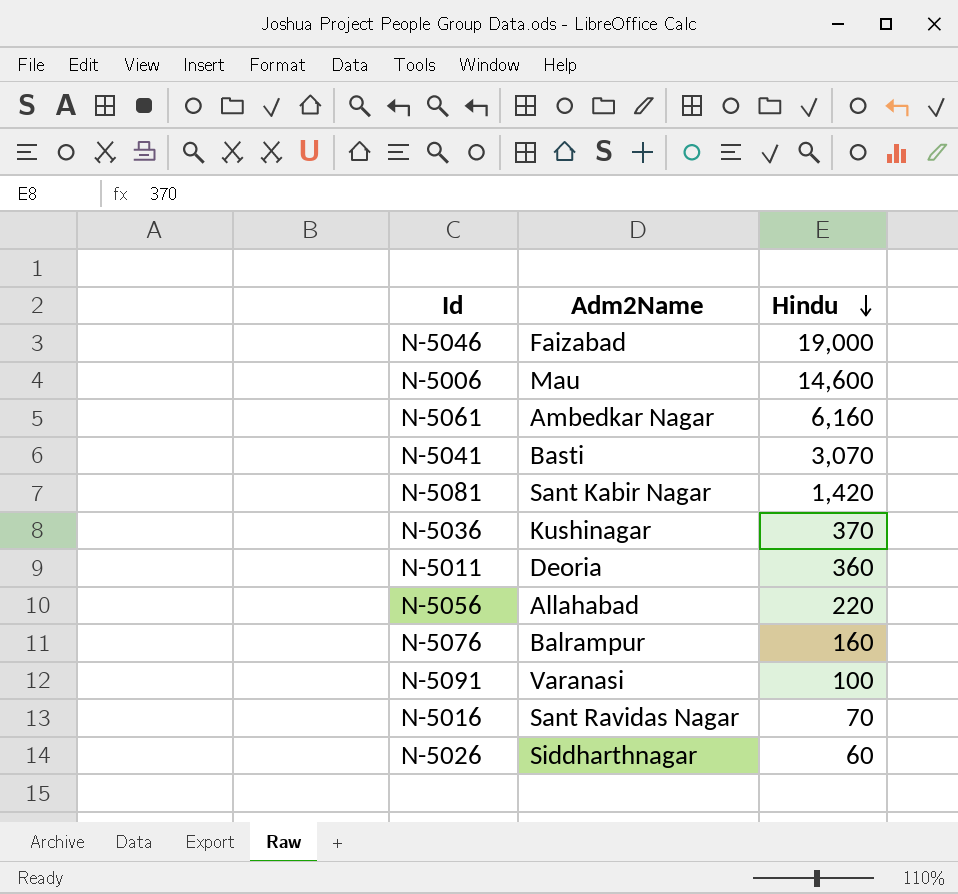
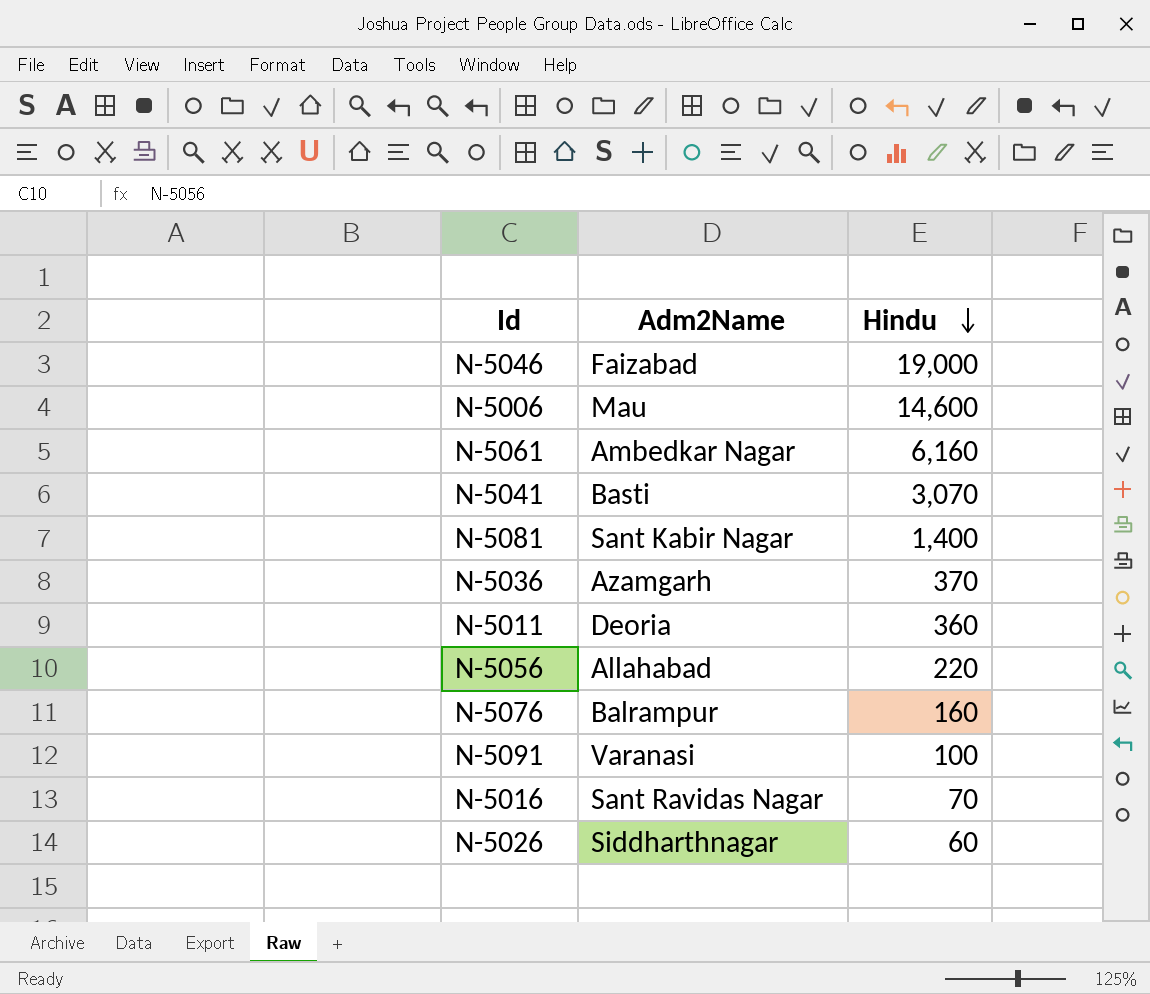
N-5081 | Hindu: 1,420 -> 1,400
N-5036 | Adm2Name: Kushinagar -> Azamgarh

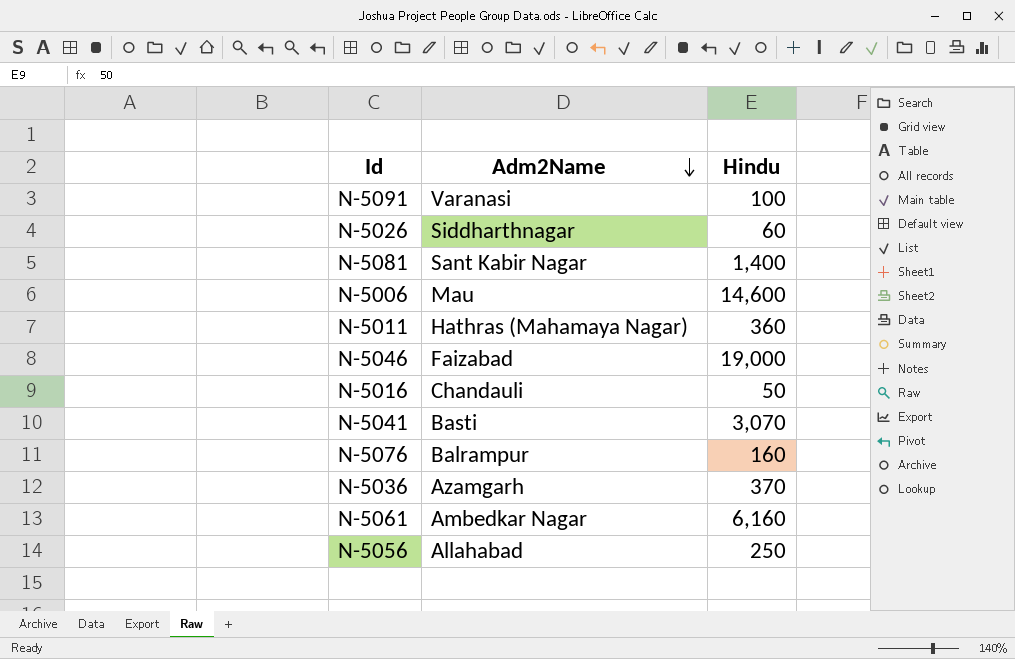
row order: Hindu descending -> Adm2Name descending
N-5011 | Adm2Name: Deoria -> Hathras (Mahamaya Nagar)
N-5016 | Adm2Name: Sant Ravidas Nagar -> Chandauli
N-5016 | Hindu: 70 -> 50
N-5056 | Hindu: 220 -> 250

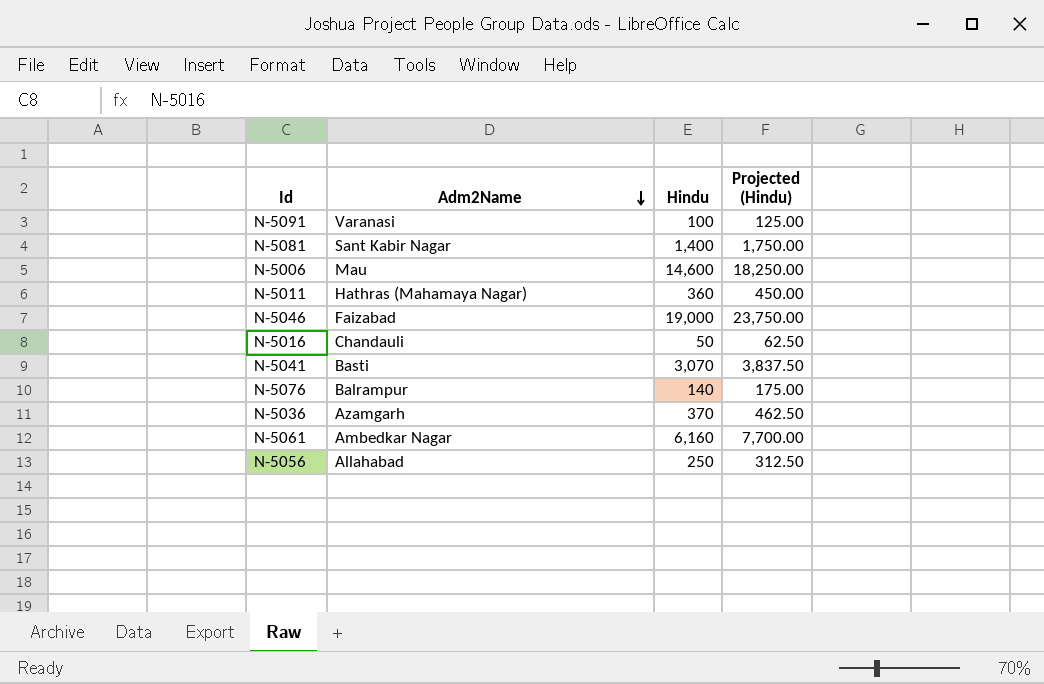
column Projected (Hindu) | formula: none -> [Hindu] * 1.25
row N-5026: Siddharthnagar | 60 -> none
N-5076 | Hindu: 160 -> 140

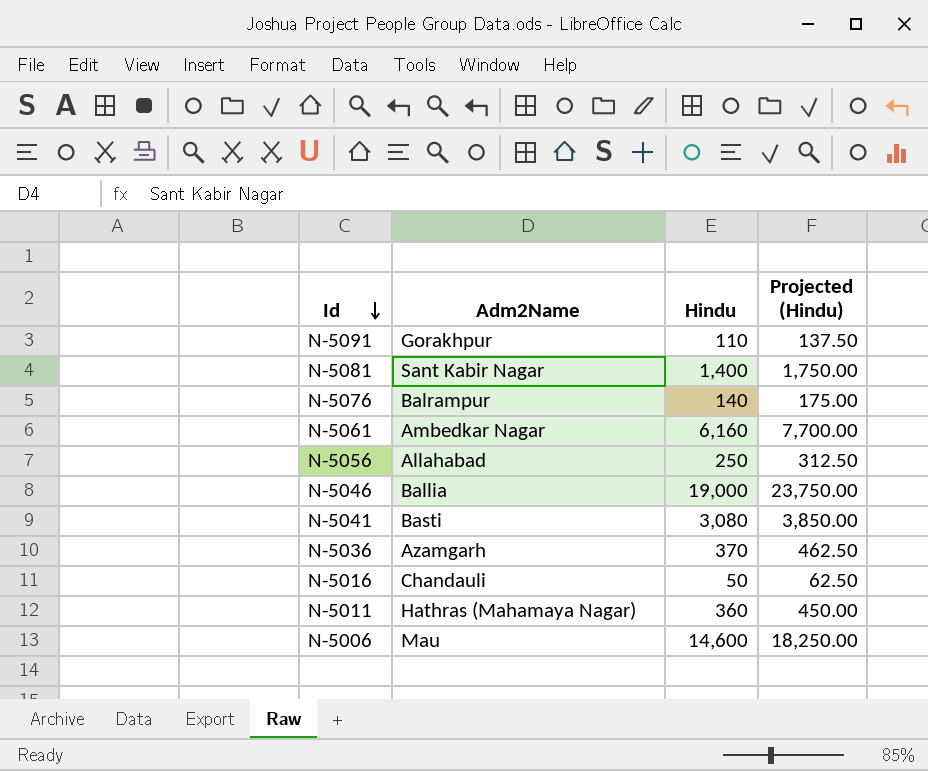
row order: Adm2Name descending -> Id descending
N-5091 | Adm2Name: Varanasi -> Gorakhpur
N-5091 | Hindu: 100 -> 110
N-5091 | Projected (Hindu): 125.00 -> 137.50
N-5046 | Adm2Name: Faizabad -> Ballia
N-5041 | Hindu: 3,070 -> 3,080
N-5041 | Projected (Hindu): 3,837.50 -> 3,850.00

